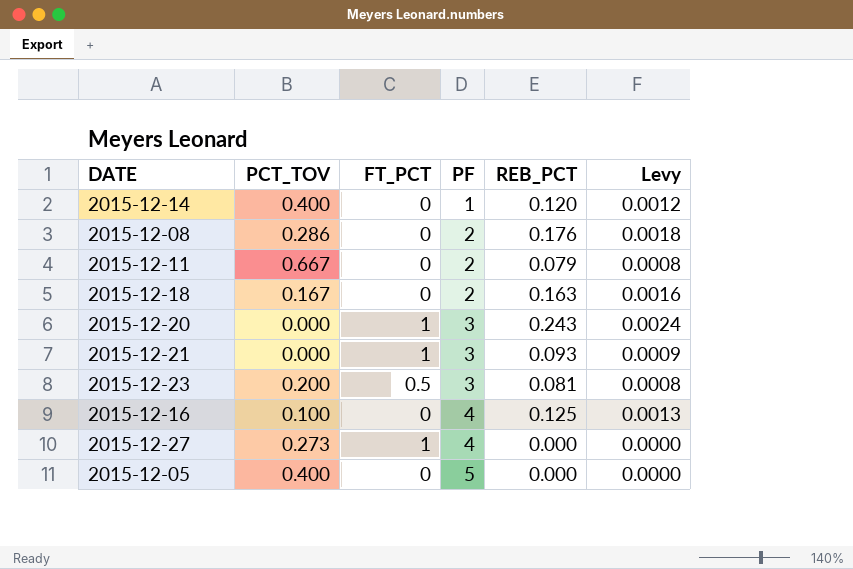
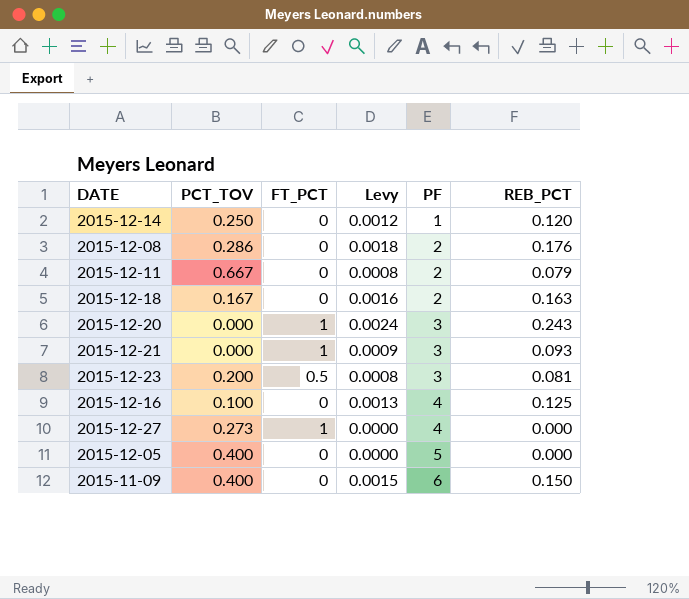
column Levy | position: 6 -> 4
2015-12-14 | PCT_TOV: 0.400 -> 0.250
row 2015-11-09: none -> 0.400 | 0 | 0.0015 | 6 | 0.150

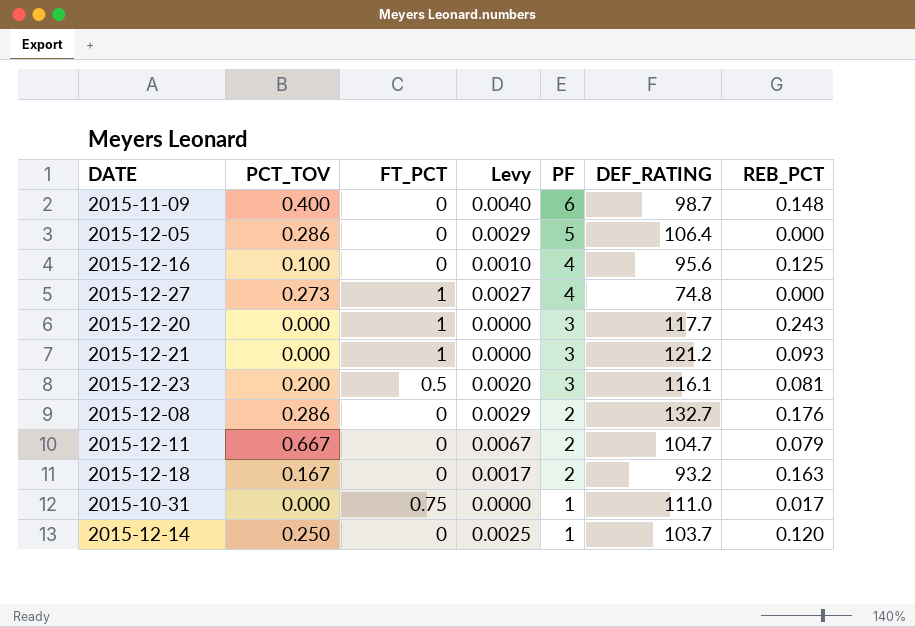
row order: PF ascending -> PF descending
column Levy | formula: [REB_PCT] * 0.01 -> [PCT_TOV] * 0.01
column DEF_RATING | position: none -> 6
2015-11-09 | REB_PCT: 0.150 -> 0.148
2015-12-05 | PCT_TOV: 0.400 -> 0.286
row 2015-10-31: none -> 0.000 | 0.75 | 0.0000 | 1 | 111.0 | 0.017

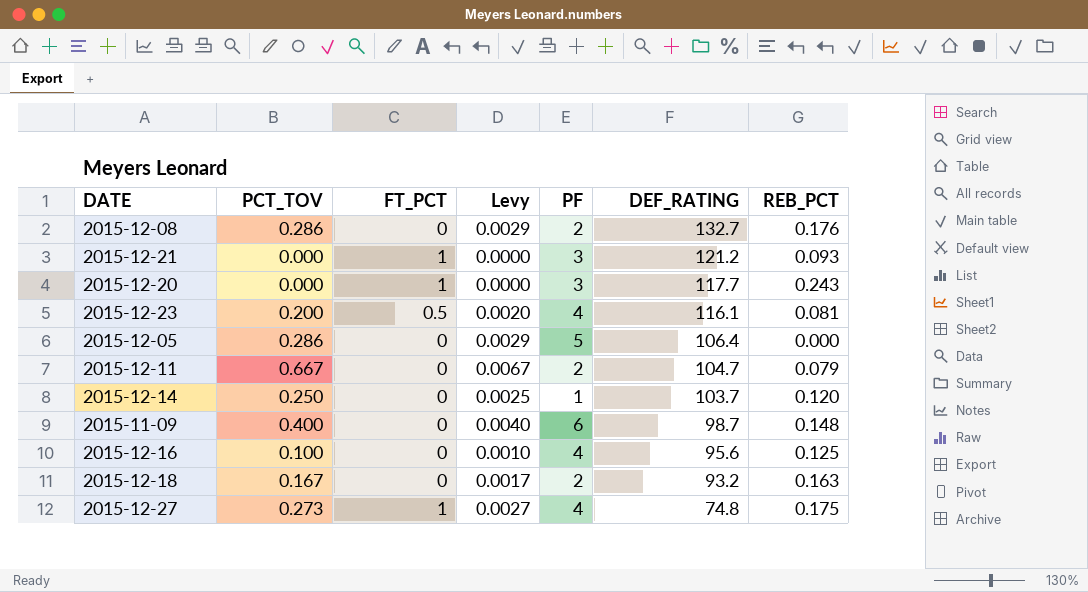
row order: PF descending -> DEF_RATING descending
row 2015-10-31: 0.000 | 0.75 | 0.0000 | 1 | 111.0 | 0.017 -> none
2015-12-23 | PF: 3 -> 4
2015-12-27 | REB_PCT: 0.000 -> 0.175

